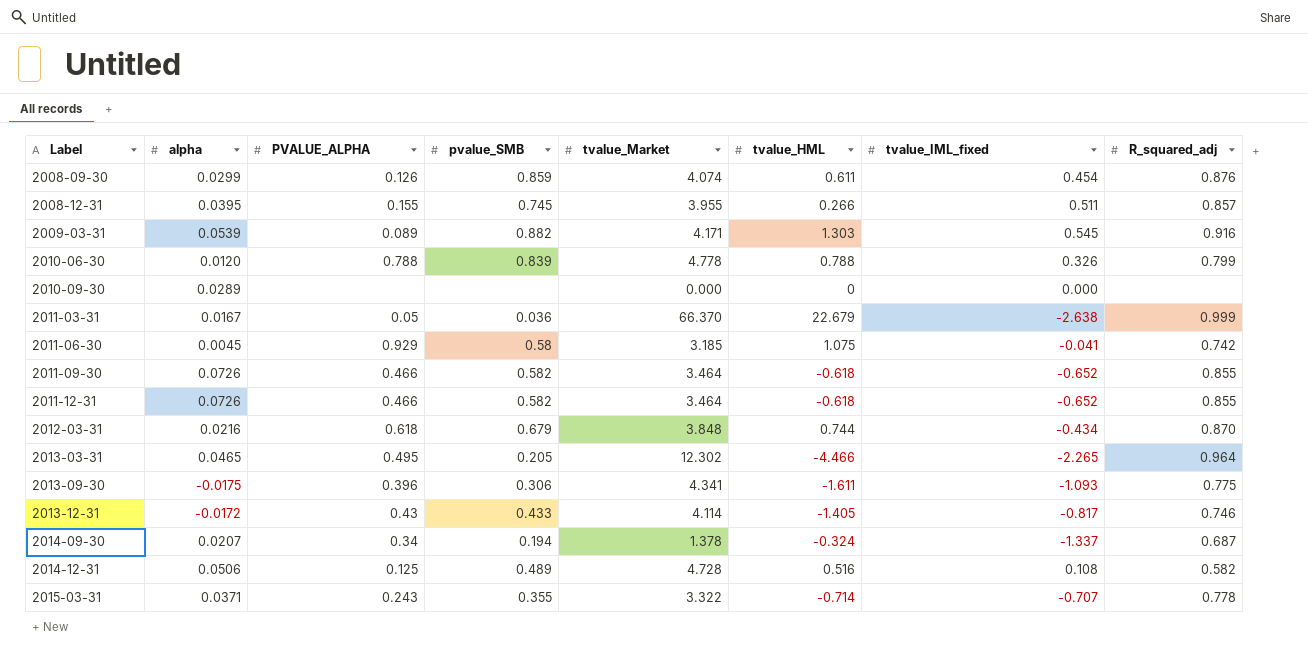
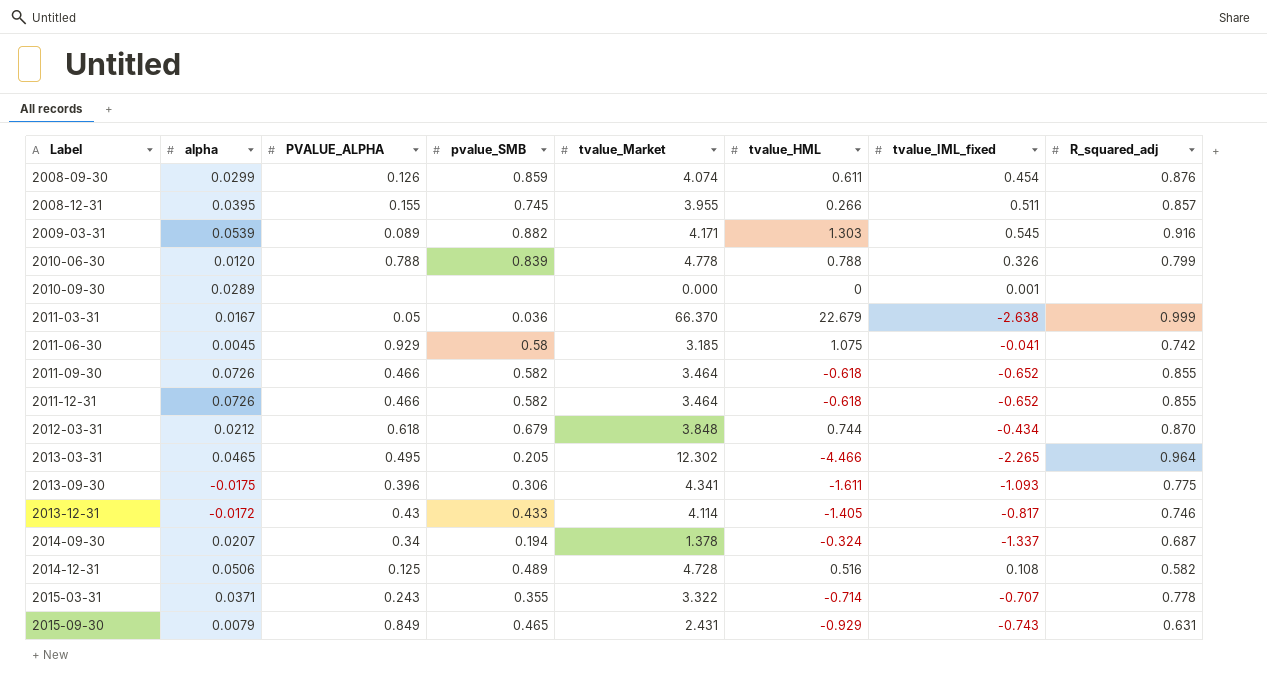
2010-09-30 | tvalue_IML_fixed: 0.000 -> 0.001
2012-03-31 | alpha: 0.0216 -> 0.0212
row 2015-09-30: none -> 0.0079 | 0.849 | 0.465 | 2.431 | -0.929 | -0.743 | 0.631

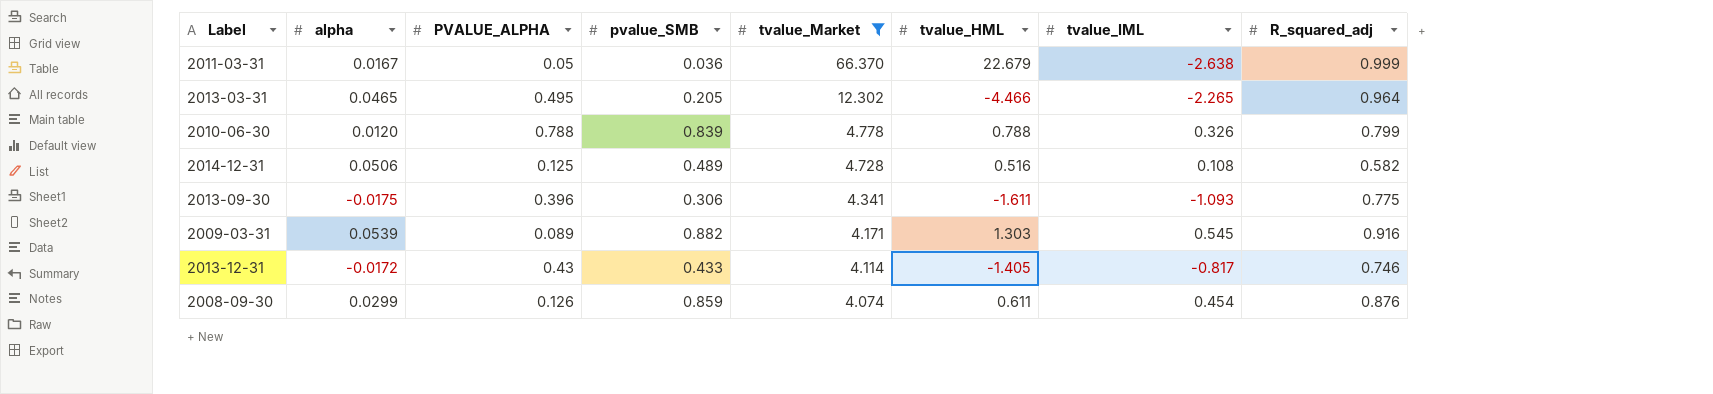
filter: none -> tvalue_Market >= 4.074
row order: Label ascending -> tvalue_Market descending
column name: tvalue_IML_fixed -> tvalue_IML

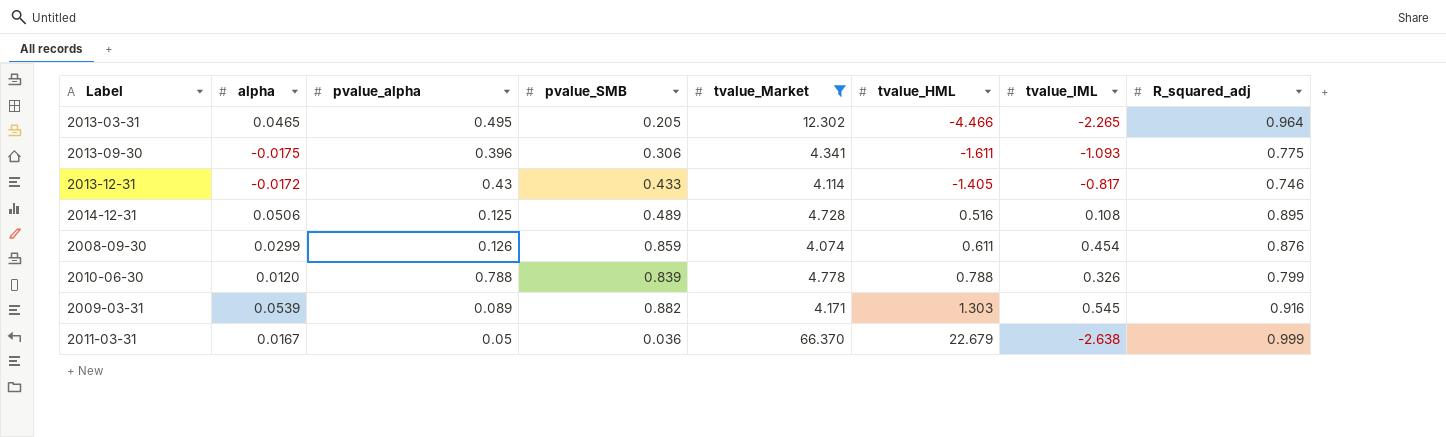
row order: tvalue_Market descending -> tvalue_HML ascending
column name: PVALUE_ALPHA -> pvalue_alpha
2014-12-31 | R_squared_adj: 0.582 -> 0.895

